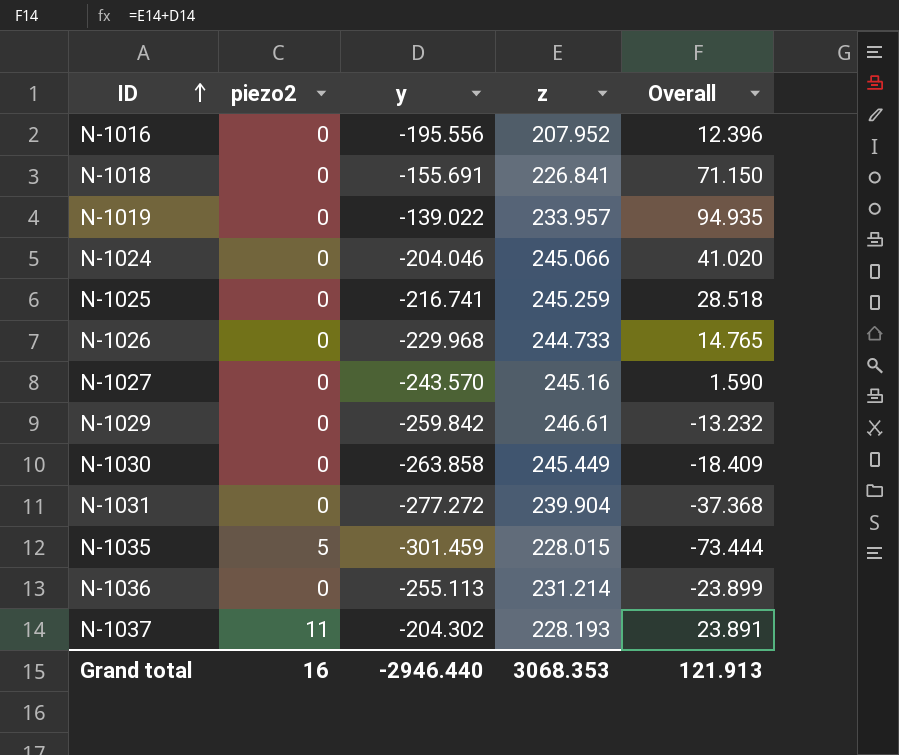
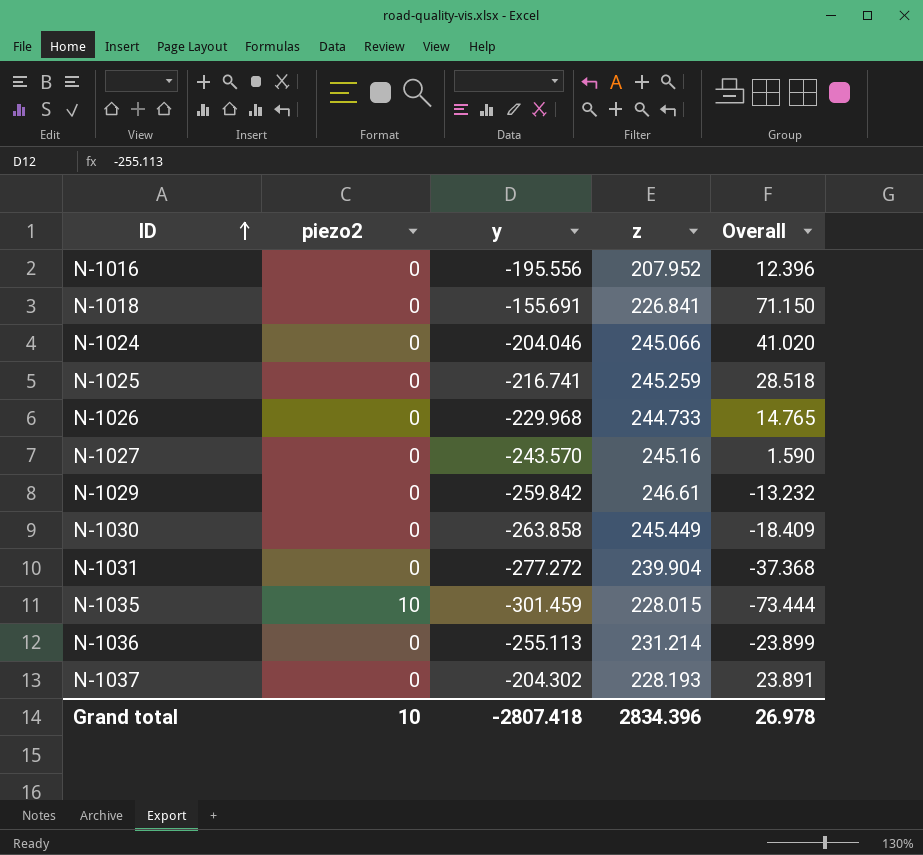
row N-1019: 0 | -139.022 | 233.957 | 94.935 -> none
N-1035 | piezo2: 5 -> 10
N-1037 | piezo2: 11 -> 0
Grand total | piezo2: 16 -> 10
Grand total | y: -2946.440 -> -2807.418
Grand total | z: 3068.353 -> 2834.396
Grand total | Overall: 121.913 -> 26.978

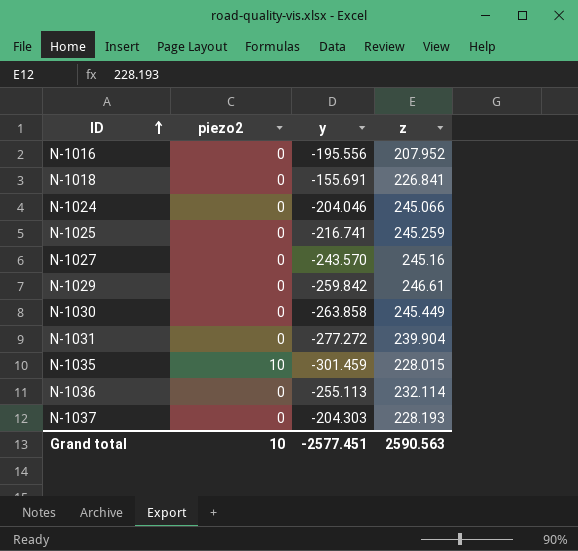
column Overall | formula: [y] + [z] -> none
row N-1026: 0 | -229.968 | 244.733 | 14.765 -> none
N-1036 | z: 231.214 -> 232.114
N-1037 | y: -204.302 -> -204.303
Grand total | y: -2807.418 -> -2577.451
Grand total | z: 2834.396 -> 2590.563

